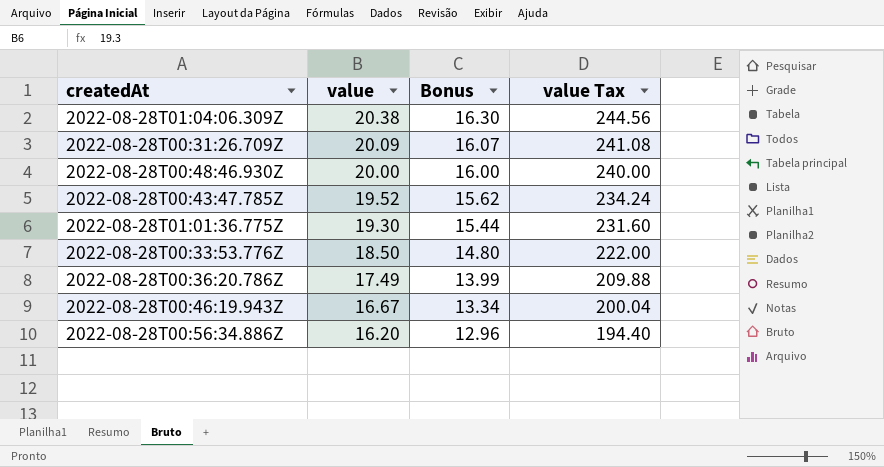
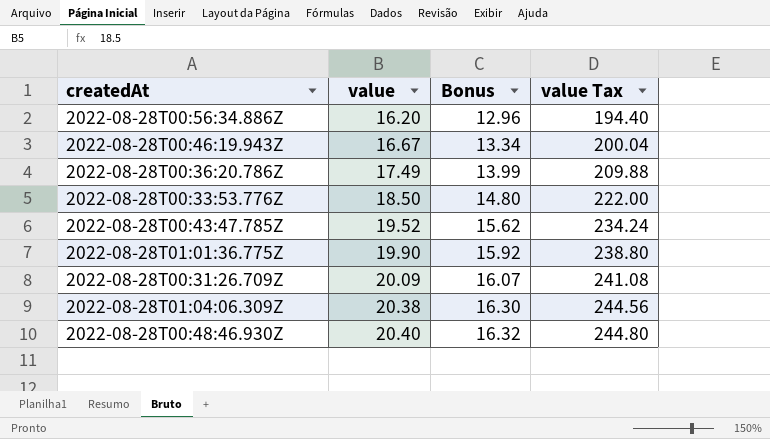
row order: value descending -> value ascending
2022-08-28T01:01:36.775Z | value: 19.30 -> 19.90
2022-08-28T01:01:36.775Z | Bonus: 15.44 -> 15.92
2022-08-28T01:01:36.775Z | value Tax: 231.60 -> 238.80
2022-08-28T00:48:46.930Z | value: 20.00 -> 20.40
2022-08-28T00:48:46.930Z | Bonus: 16.00 -> 16.32
2022-08-28T00:48:46.930Z | value Tax: 240.00 -> 244.80

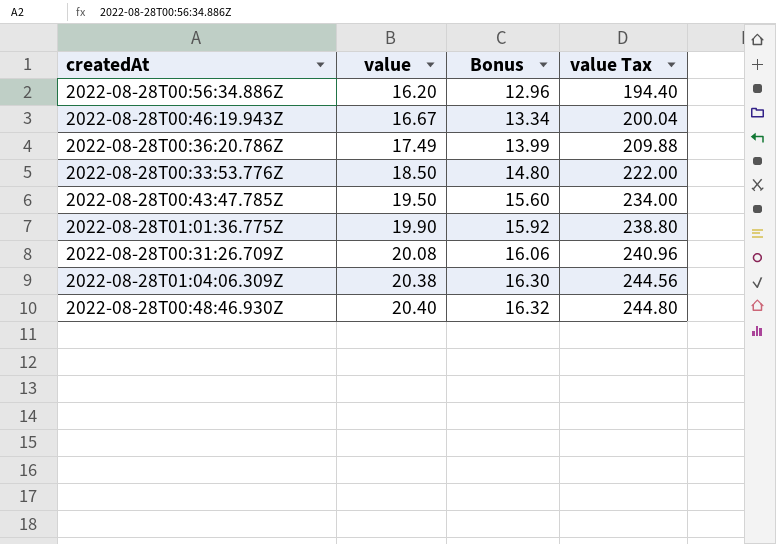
2022-08-28T00:43:47.785Z | value: 19.52 -> 19.50
2022-08-28T00:43:47.785Z | Bonus: 15.62 -> 15.60
2022-08-28T00:43:47.785Z | value Tax: 234.24 -> 234.00
2022-08-28T00:31:26.709Z | value: 20.09 -> 20.08
2022-08-28T00:31:26.709Z | Bonus: 16.07 -> 16.06
2022-08-28T00:31:26.709Z | value Tax: 241.08 -> 240.96

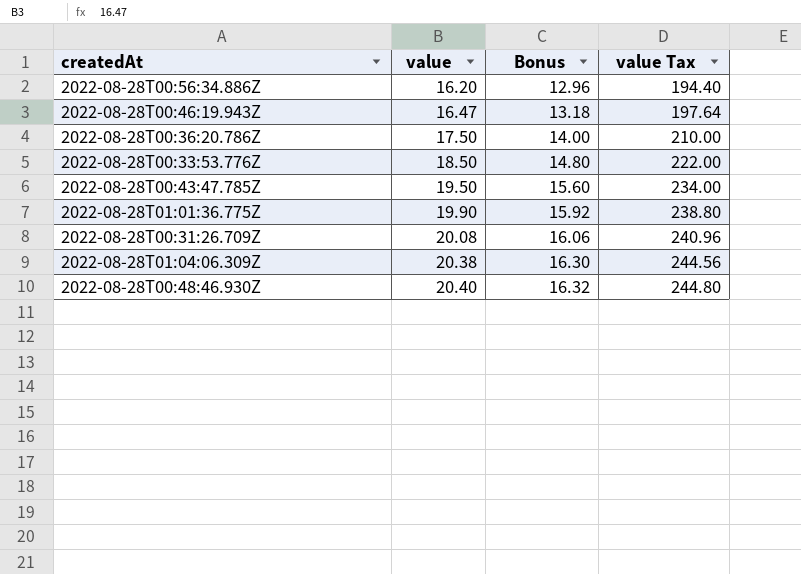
2022-08-28T00:46:19.943Z | value: 16.67 -> 16.47
2022-08-28T00:46:19.943Z | Bonus: 13.34 -> 13.18
2022-08-28T00:46:19.943Z | value Tax: 200.04 -> 197.64
2022-08-28T00:36:20.786Z | value: 17.49 -> 17.50
2022-08-28T00:36:20.786Z | Bonus: 13.99 -> 14.00
2022-08-28T00:36:20.786Z | value Tax: 209.88 -> 210.00

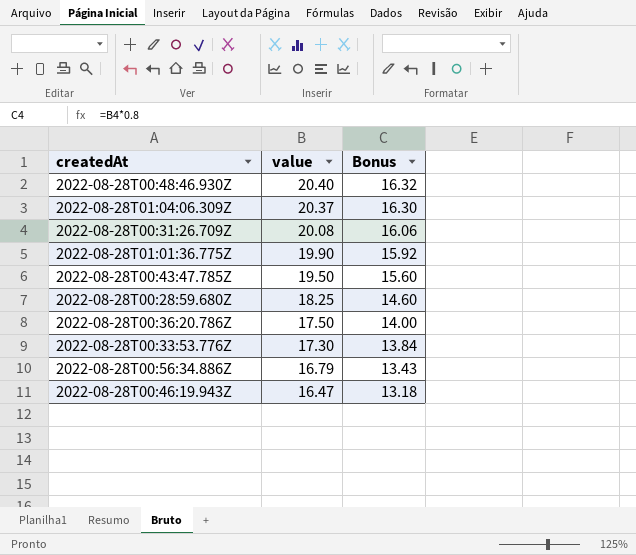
row order: value ascending -> value descending
column value Tax | formula: [value] * 12 -> none
2022-08-28T01:04:06.309Z | value: 20.38 -> 20.37
row 2022-08-28T00:28:59.680Z: none -> 18.25 | 14.60
2022-08-28T00:33:53.776Z | value: 18.50 -> 17.30
2022-08-28T00:33:53.776Z | Bonus: 14.80 -> 13.84
2022-08-28T00:56:34.886Z | value: 16.20 -> 16.79
2022-08-28T00:56:34.886Z | Bonus: 12.96 -> 13.43

